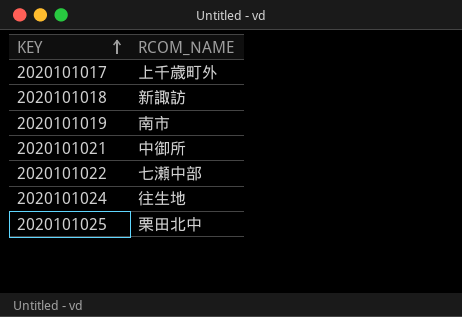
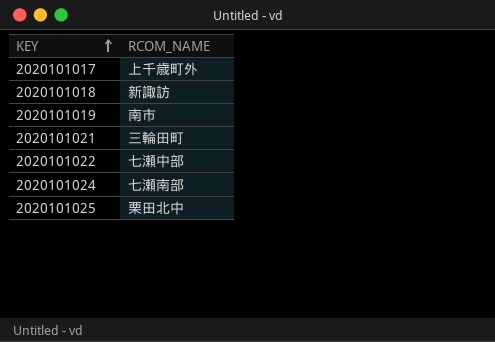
2020101021 | RCOM_NAME: 中御所 -> 三輪田町
2020101024 | RCOM_NAME: 往生地 -> 七瀬南部

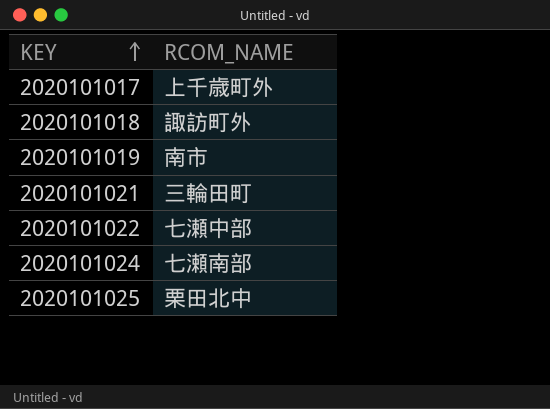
2020101018 | RCOM_NAME: 新諏訪 -> 諏訪町外

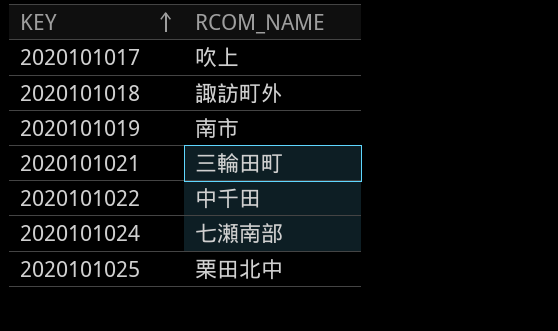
2020101017 | RCOM_NAME: 上千歳町外 -> 吹上
2020101022 | RCOM_NAME: 七瀬中部 -> 中千田

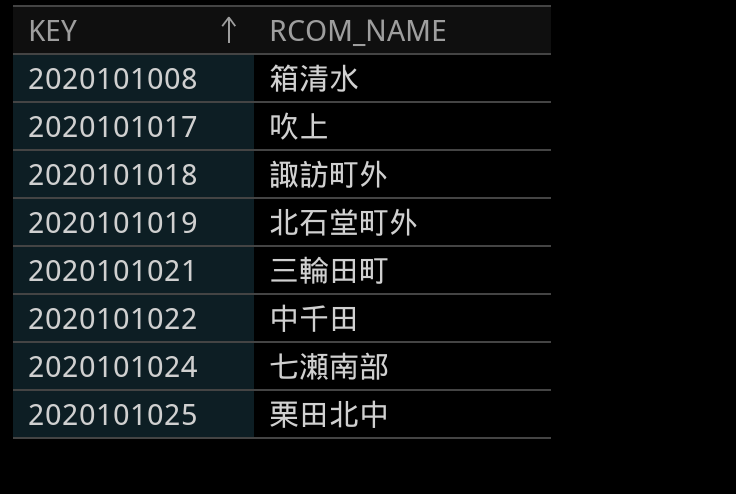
row 2020101008: none -> 箱清水
2020101019 | RCOM_NAME: 南市 -> 北石堂町外

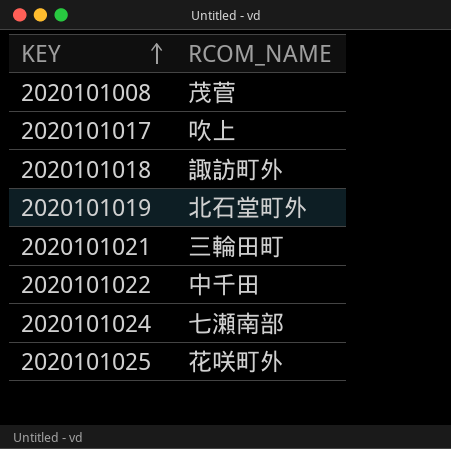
2020101008 | RCOM_NAME: 箱清水 -> 茂菅
2020101025 | RCOM_NAME: 栗田北中 -> 花咲町外

